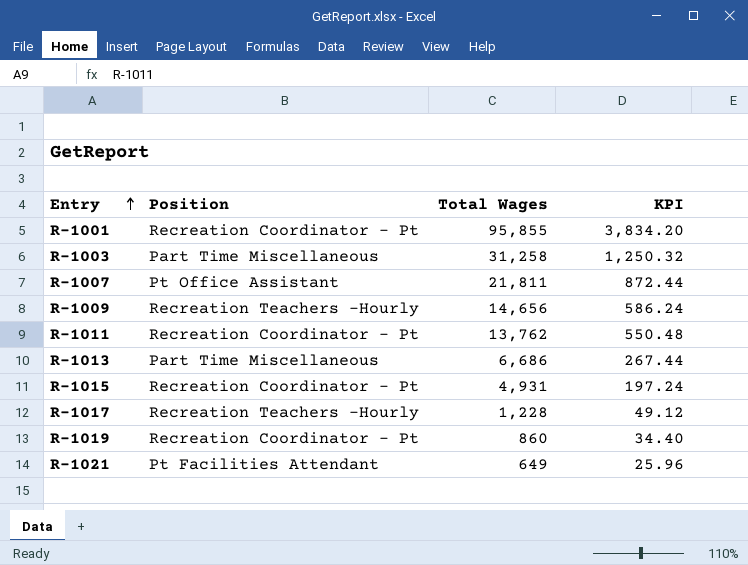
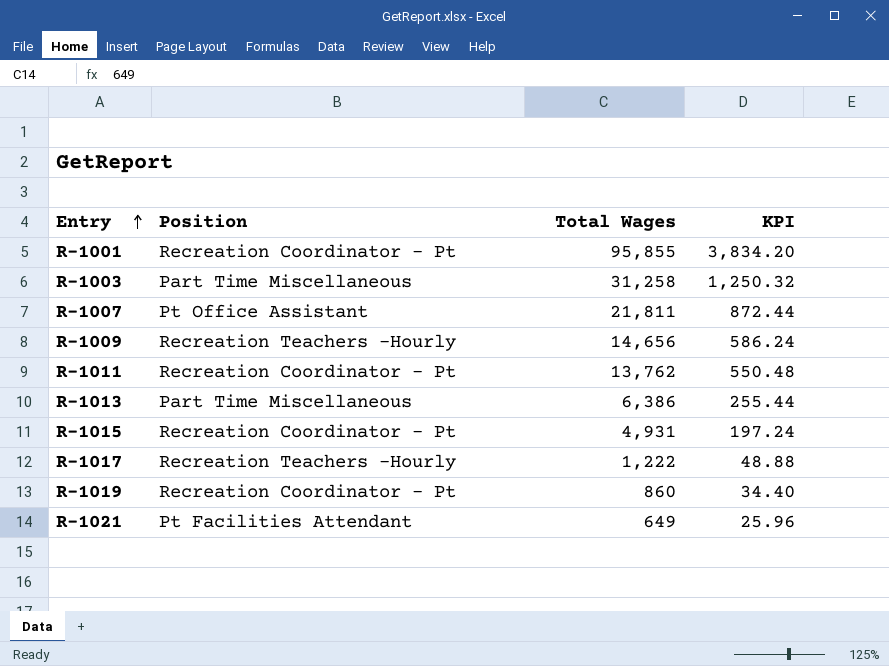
R-1013 | Total Wages: 6,686 -> 6,386
R-1013 | KPI: 267.44 -> 255.44
R-1017 | Total Wages: 1,228 -> 1,222
R-1017 | KPI: 49.12 -> 48.88

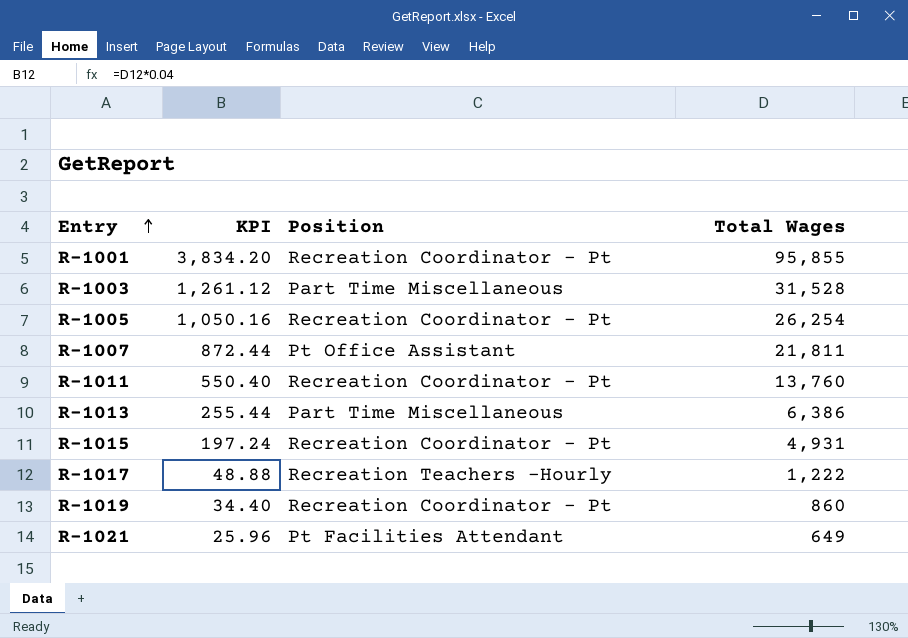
column KPI | position: 4 -> 2
row R-1009: Recreation Teachers -Hourly | 14,656 | 586.24 -> none
R-1003 | KPI: 1,250.32 -> 1,261.12
R-1003 | Total Wages: 31,258 -> 31,528
row R-1005: none -> 1,050.16 | Recreation Coordinator - Pt | 26,254
R-1011 | KPI: 550.48 -> 550.40
R-1011 | Total Wages: 13,762 -> 13,760

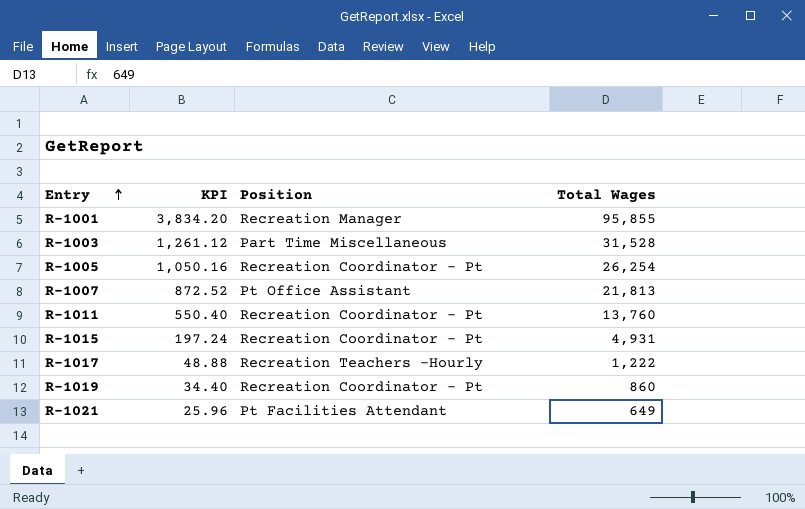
row R-1013: 255.44 | Part Time Miscellaneous | 6,386 -> none
R-1001 | Position: Recreation Coordinator - Pt -> Recreation Manager
R-1007 | KPI: 872.44 -> 872.52
R-1007 | Total Wages: 21,811 -> 21,813

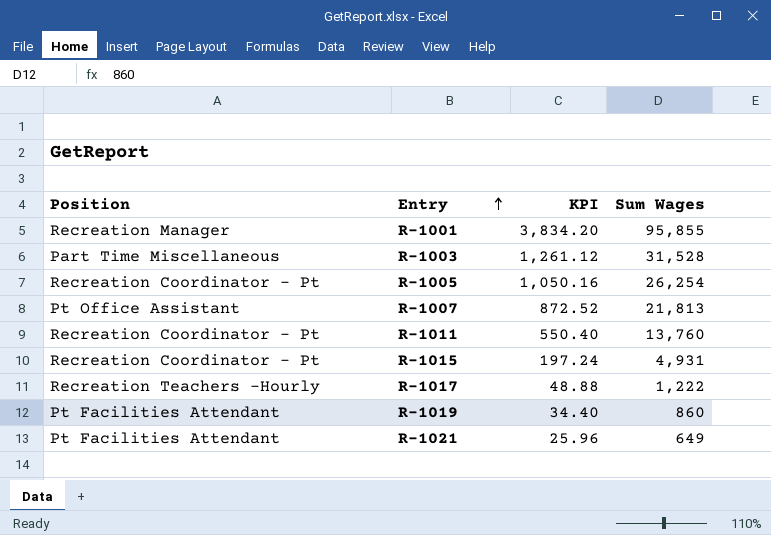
column Position | position: 3 -> 1
column name: Total Wages -> Sum Wages
R-1019 | Position: Recreation Coordinator - Pt -> Pt Facilities Attendant

